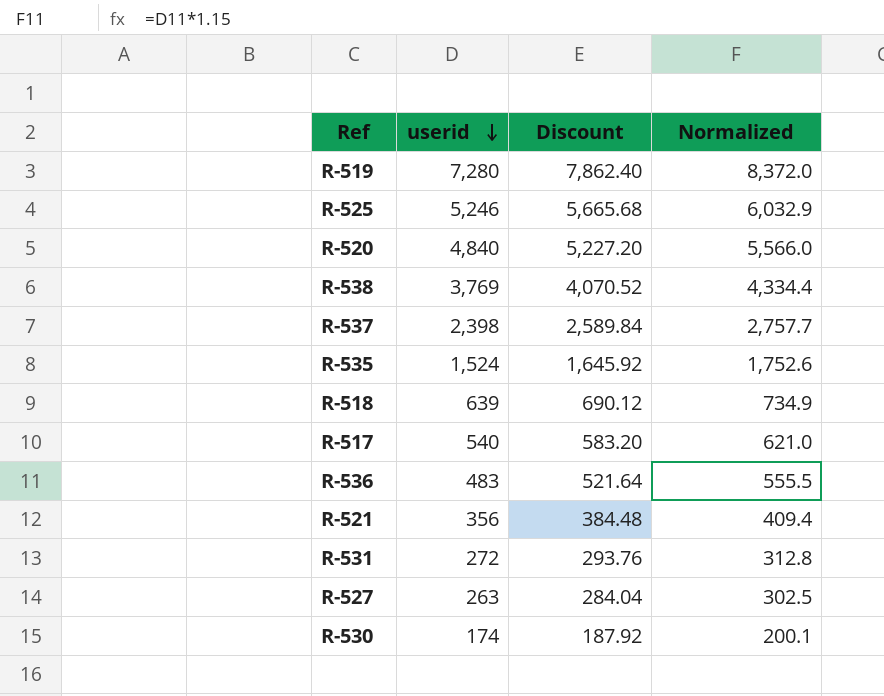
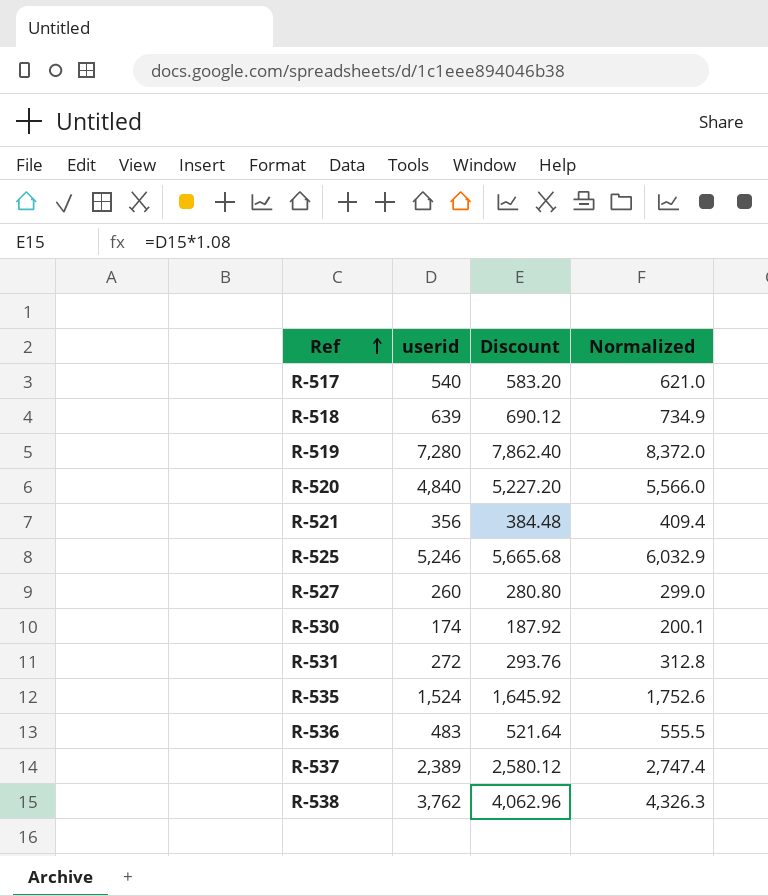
row order: userid descending -> Ref ascending
R-527 | userid: 263 -> 260
R-527 | Discount: 284.04 -> 280.80
R-527 | Normalized: 302.5 -> 299.0
R-537 | userid: 2,398 -> 2,389
R-537 | Discount: 2,589.84 -> 2,580.12
R-537 | Normalized: 2,757.7 -> 2,747.4
R-538 | userid: 3,769 -> 3,762
R-538 | Discount: 4,070.52 -> 4,062.96
R-538 | Normalized: 4,334.4 -> 4,326.3

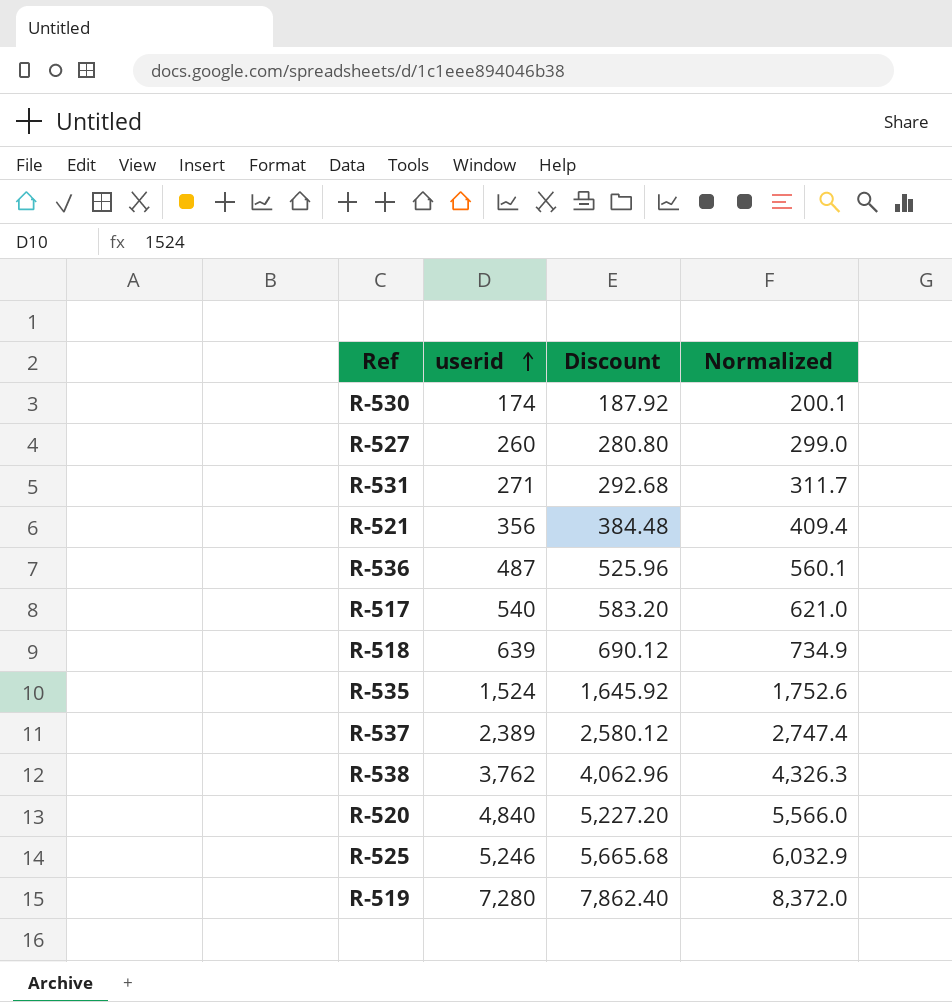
row order: Ref ascending -> userid ascending
R-531 | userid: 272 -> 271
R-531 | Discount: 293.76 -> 292.68
R-531 | Normalized: 312.8 -> 311.7
R-536 | userid: 483 -> 487
R-536 | Discount: 521.64 -> 525.96
R-536 | Normalized: 555.5 -> 560.1

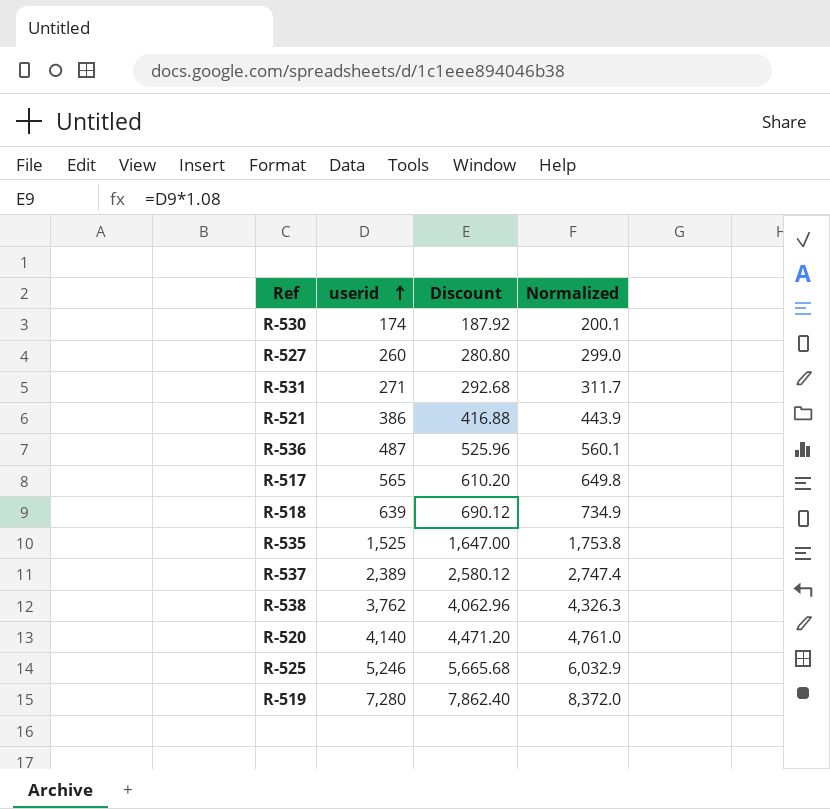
R-521 | userid: 356 -> 386
R-521 | Discount: 384.48 -> 416.88
R-521 | Normalized: 409.4 -> 443.9
R-517 | userid: 540 -> 565
R-517 | Discount: 583.20 -> 610.20
R-517 | Normalized: 621.0 -> 649.8
R-535 | userid: 1,524 -> 1,525
R-535 | Discount: 1,645.92 -> 1,647.00
R-535 | Normalized: 1,752.6 -> 1,753.8
R-520 | userid: 4,840 -> 4,140
R-520 | Discount: 5,227.20 -> 4,471.20
R-520 | Normalized: 5,566.0 -> 4,761.0

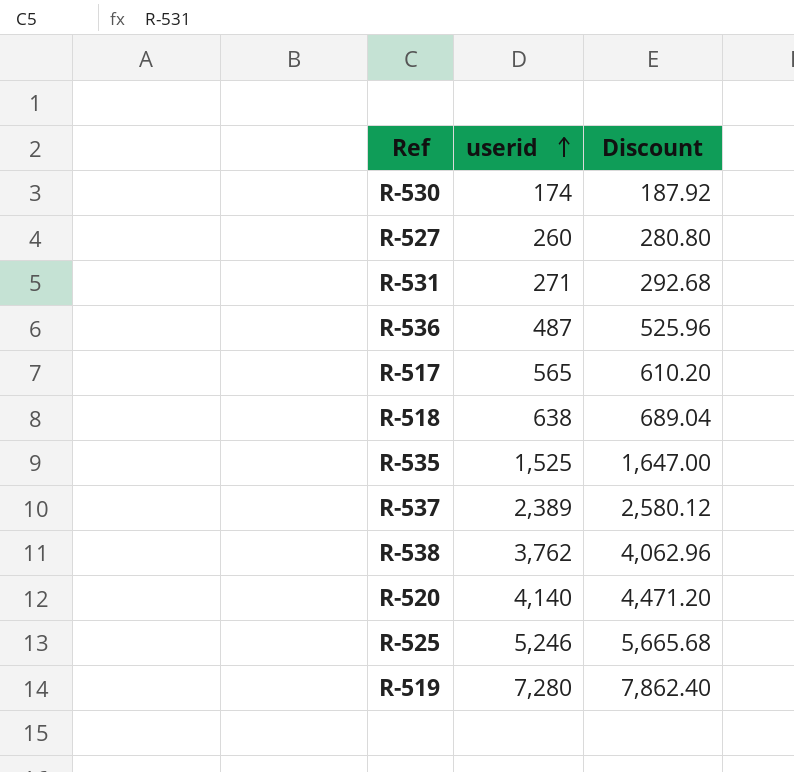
column Normalized | formula: [userid] * 1.15 -> none
row R-521: 386 | 416.88 | 443.9 -> none
R-518 | userid: 639 -> 638
R-518 | Discount: 690.12 -> 689.04

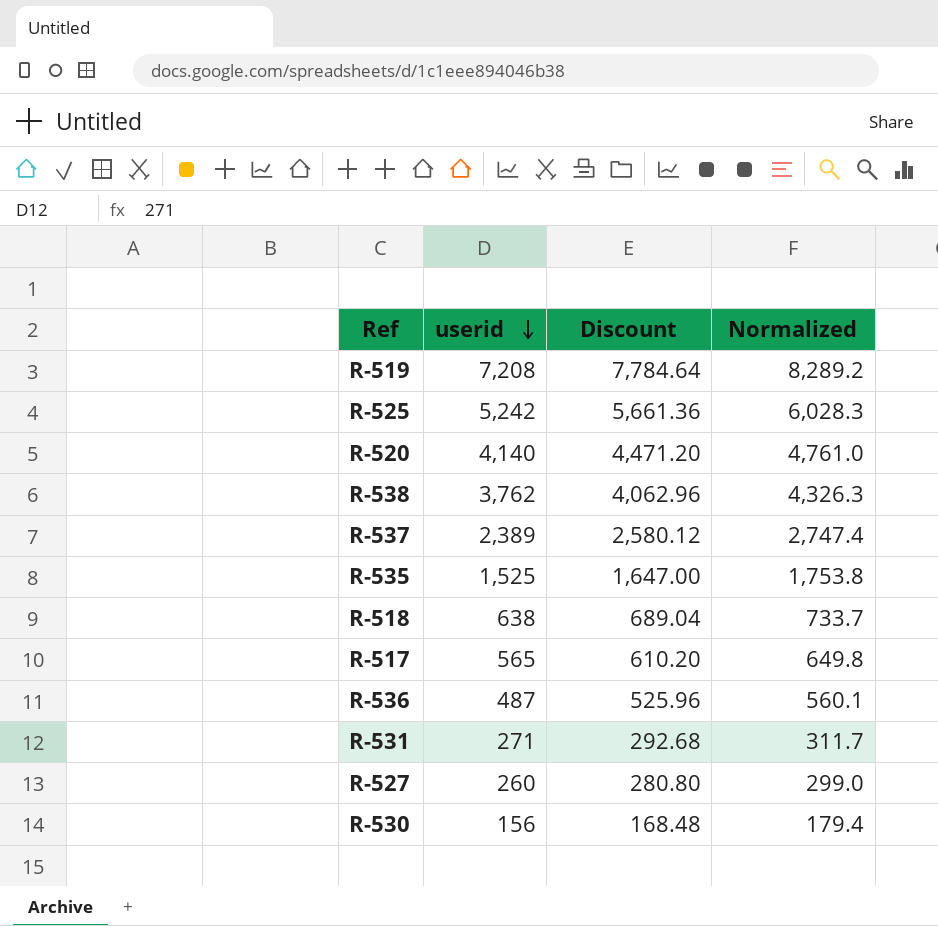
row order: userid ascending -> userid descending
column Normalized | formula: none -> [userid] * 1.15
R-519 | userid: 7,280 -> 7,208
R-519 | Discount: 7,862.40 -> 7,784.64
R-525 | userid: 5,246 -> 5,242
R-525 | Discount: 5,665.68 -> 5,661.36
R-530 | userid: 174 -> 156
R-530 | Discount: 187.92 -> 168.48

